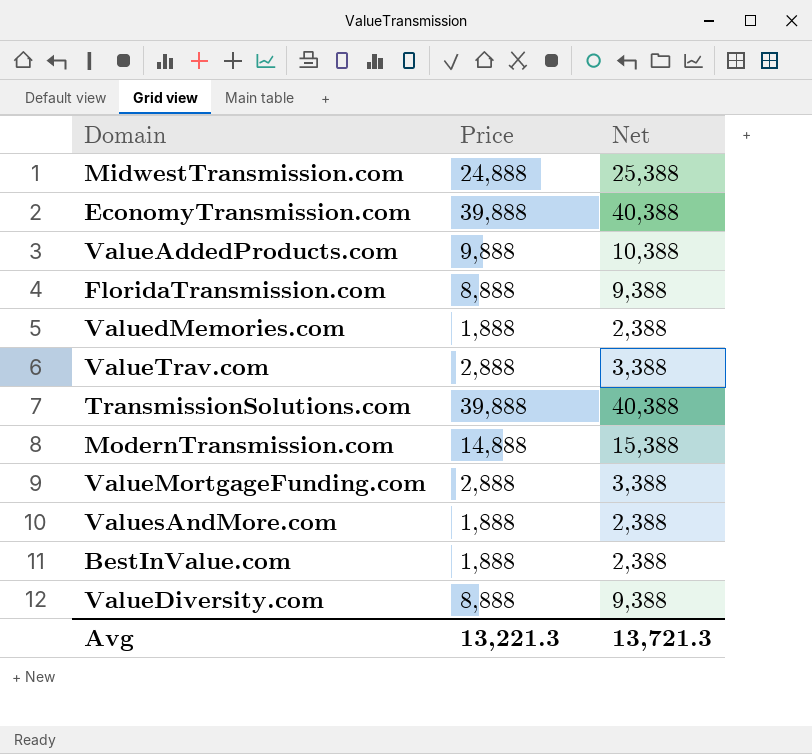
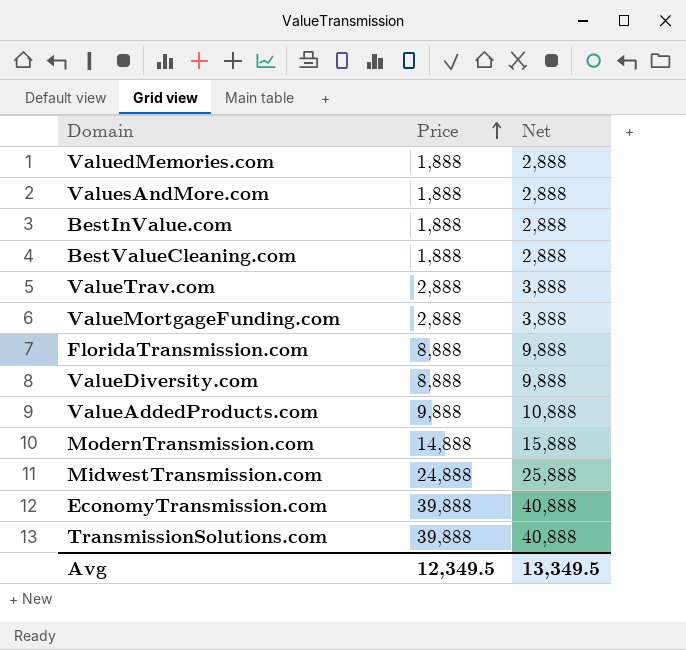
row order: none -> Price ascending
column Net | formula: [Price] + 500 -> [Price] + 1000
row BestValueCleaning.com: none -> 1,888 | 2,888
Avg | Price: 13,221.3 -> 12,349.5
Avg | Net: 13,721.3 -> 13,349.5

